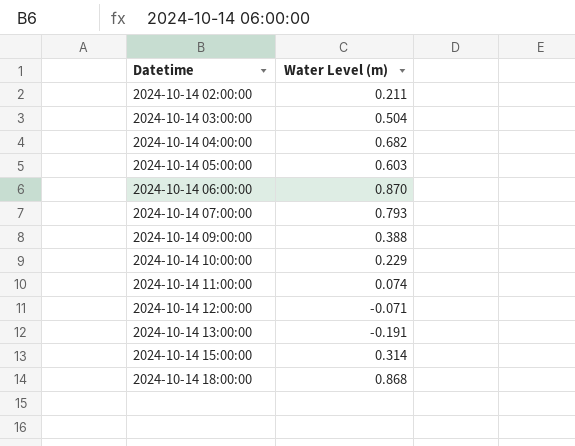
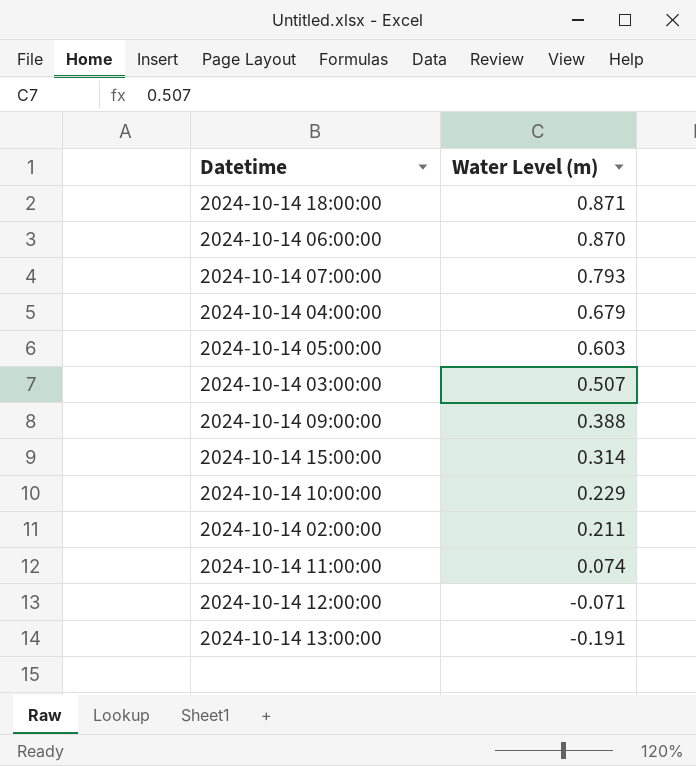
row order: Datetime ascending -> Water Level (m) descending
2024-10-14 18:00:00 | Water Level (m): 0.868 -> 0.871
2024-10-14 04:00:00 | Water Level (m): 0.682 -> 0.679
2024-10-14 03:00:00 | Water Level (m): 0.504 -> 0.507

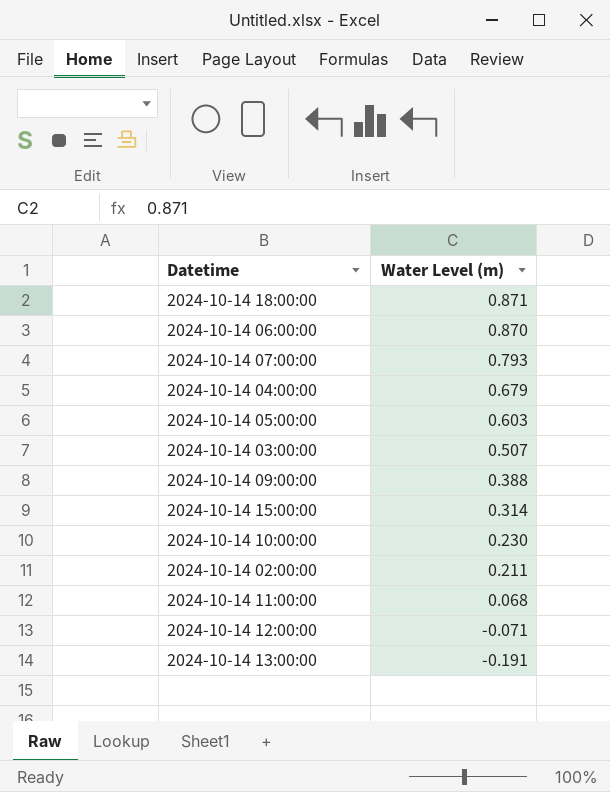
2024-10-14 10:00:00 | Water Level (m): 0.229 -> 0.230
2024-10-14 11:00:00 | Water Level (m): 0.074 -> 0.068

